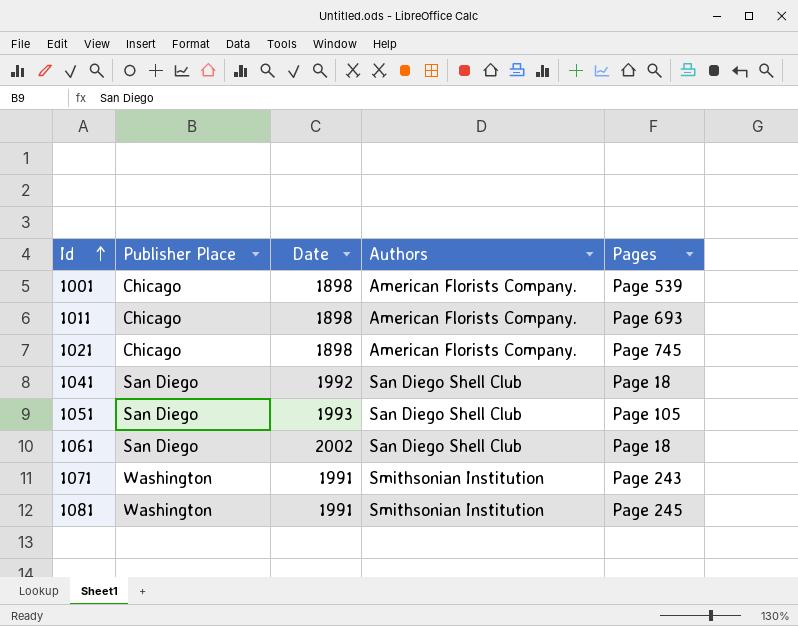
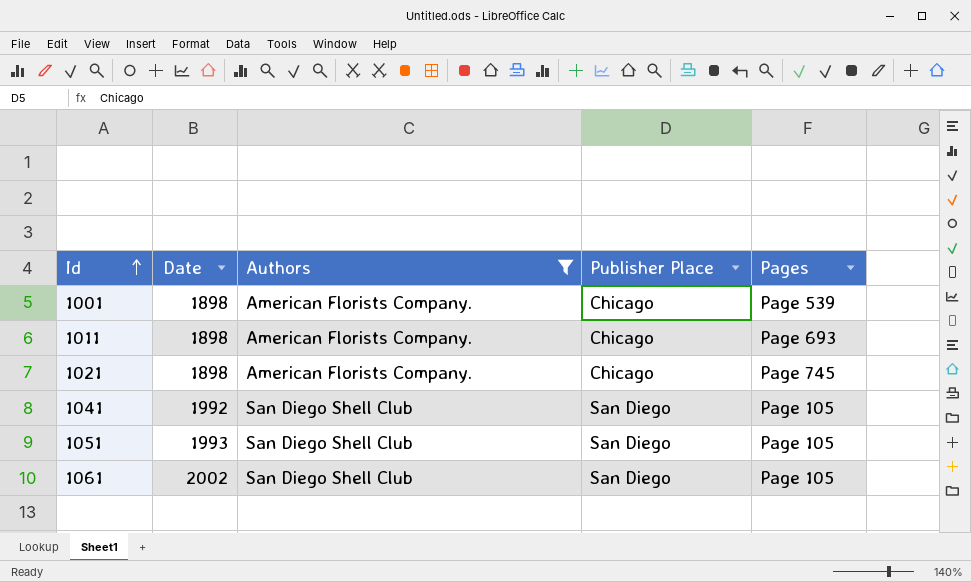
filter: none -> Authors != Smithsonian Institution
column Publisher Place | position: 2 -> 4
1041 | Pages: Page 18 -> Page 105
1061 | Pages: Page 18 -> Page 105

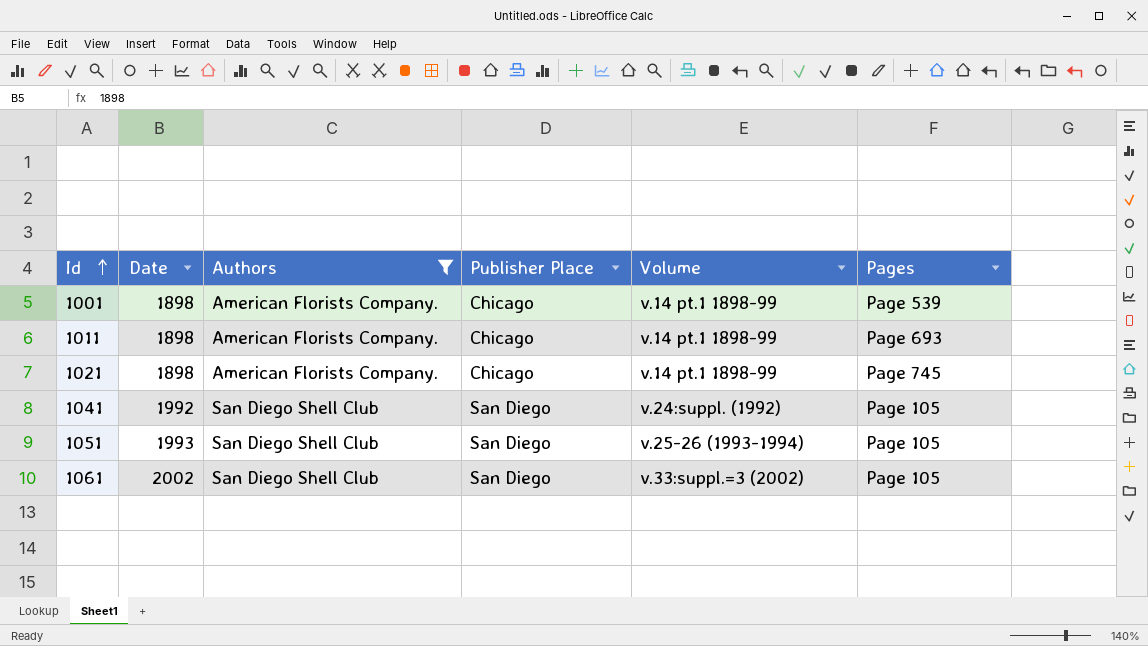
column Volume | position: none -> 5

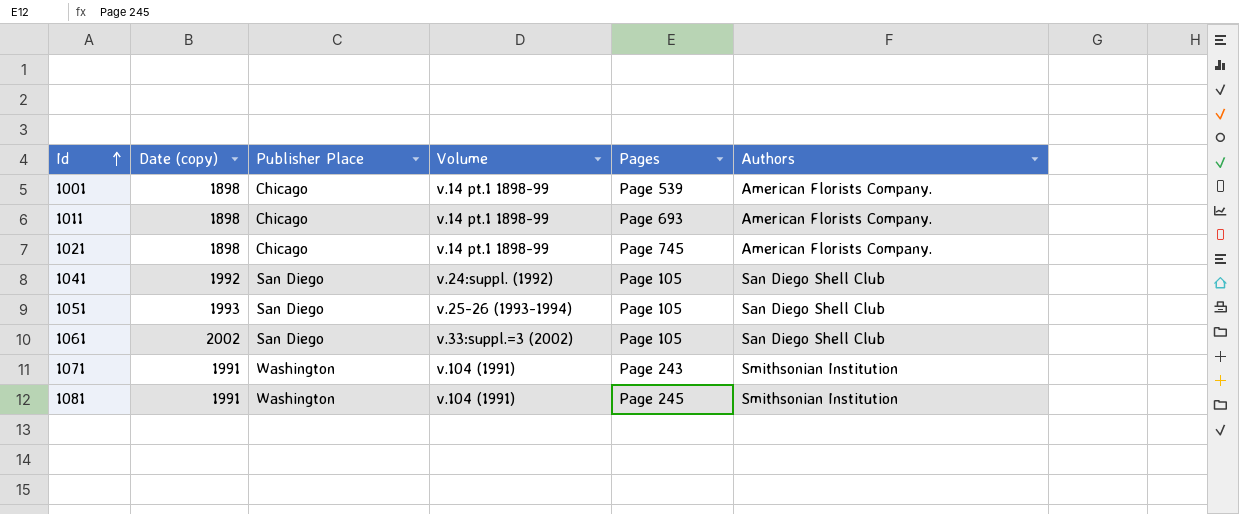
filter: Authors != Smithsonian Institution -> none
column name: Date -> Date (copy)
column Authors | position: 3 -> 6

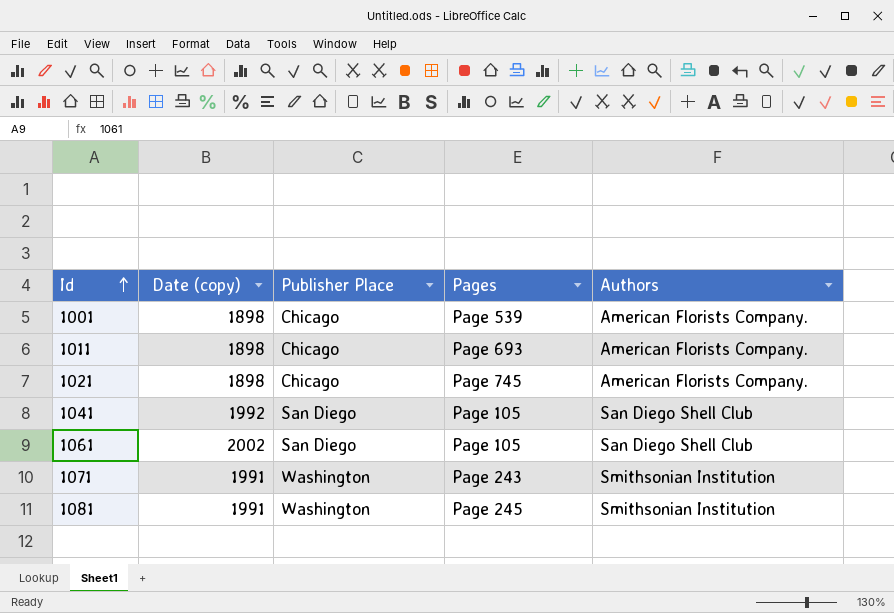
column Volume | position: 4 -> none
row 1051: 1993 | San Diego | v.25-26 (1993-1994) | Page 105 | San Diego Shell Club -> none

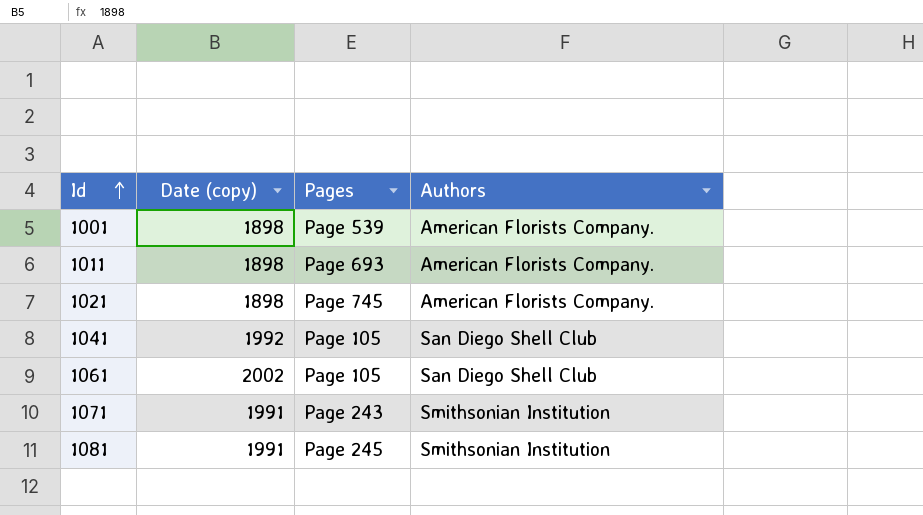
column Publisher Place | position: 3 -> none

